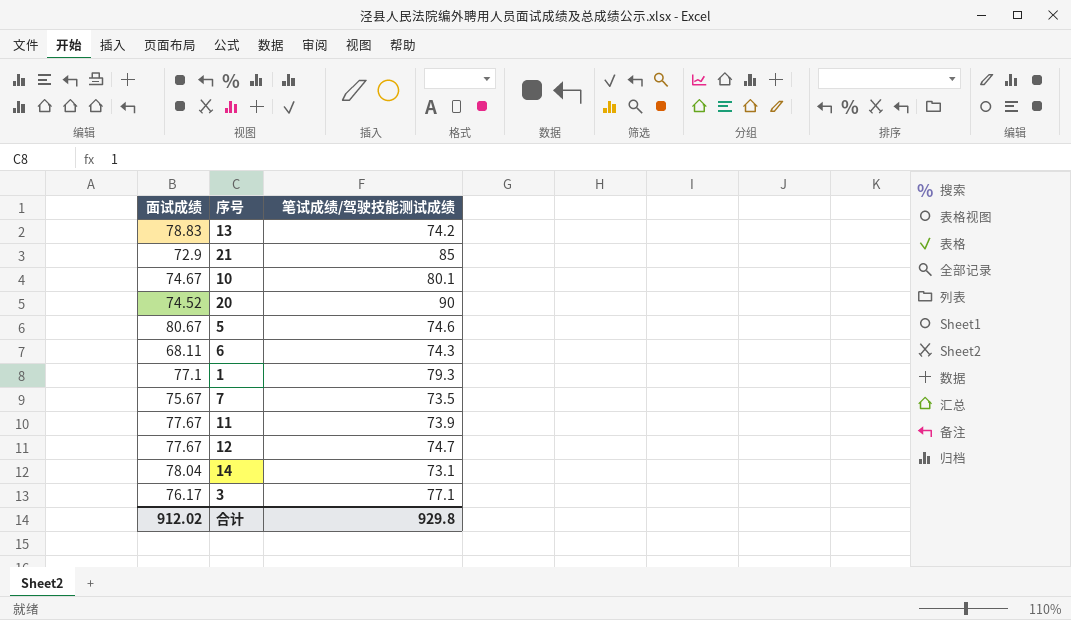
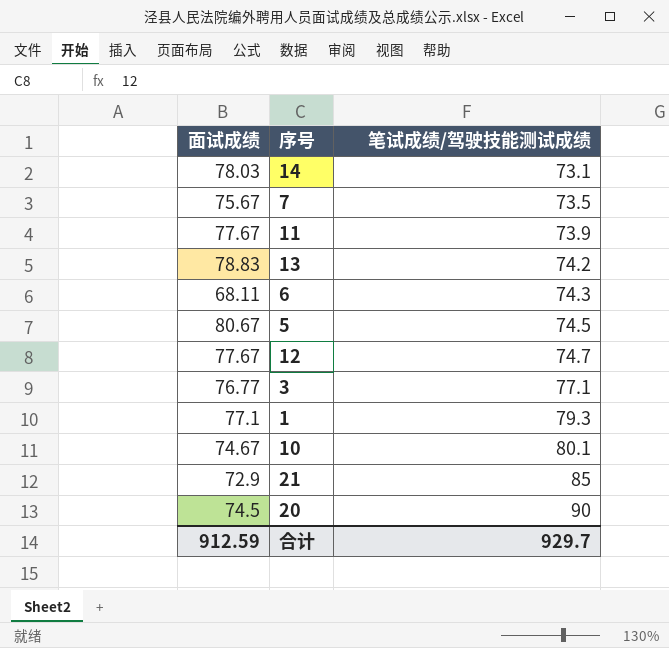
row order: none -> 笔试成绩/驾驶技能测试成绩 ascending
14 | 面试成绩: 78.04 -> 78.03
5 | 笔试成绩/驾驶技能测试成绩: 74.6 -> 74.5
3 | 面试成绩: 76.17 -> 76.77
20 | 面试成绩: 74.52 -> 74.5
合计 | 面试成绩: 912.02 -> 912.59
合计 | 笔试成绩/驾驶技能测试成绩: 929.8 -> 929.7

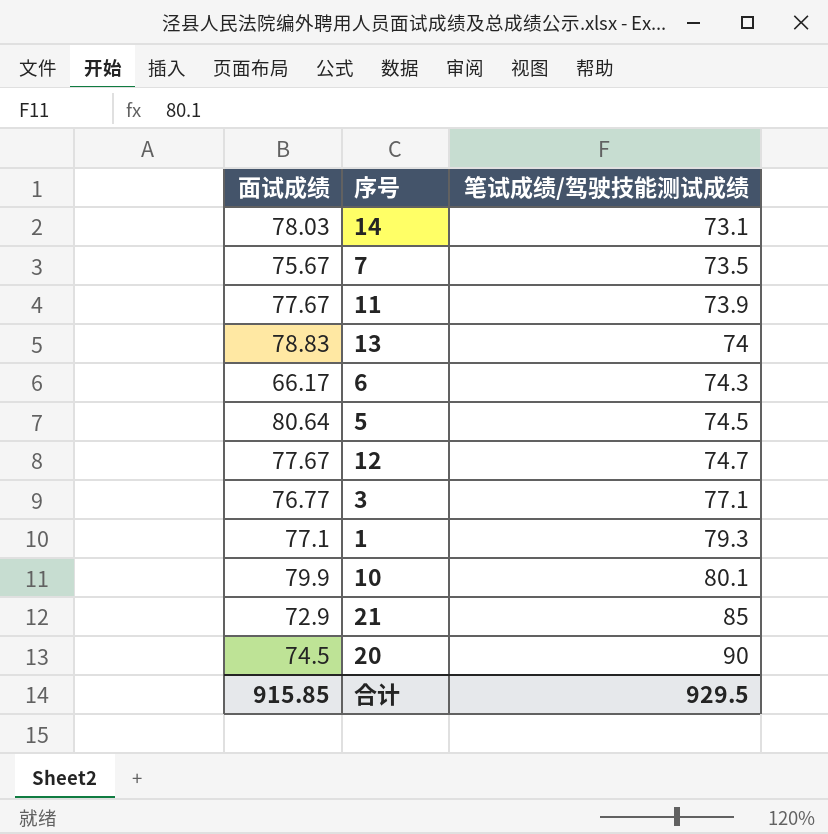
13 | 笔试成绩/驾驶技能测试成绩: 74.2 -> 74
6 | 面试成绩: 68.11 -> 66.17
5 | 面试成绩: 80.67 -> 80.64
10 | 面试成绩: 74.67 -> 79.9
合计 | 面试成绩: 912.59 -> 915.85
合计 | 笔试成绩/驾驶技能测试成绩: 929.7 -> 929.5

